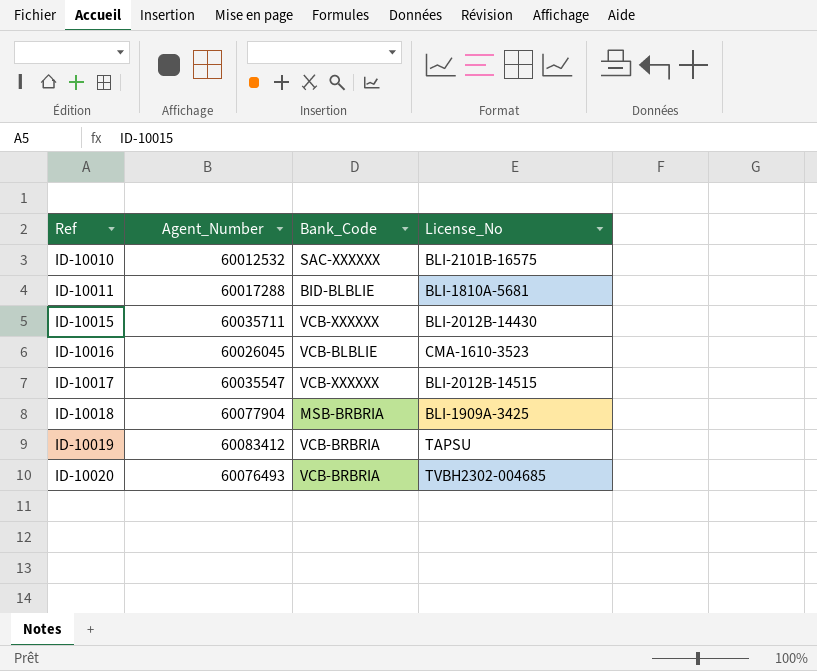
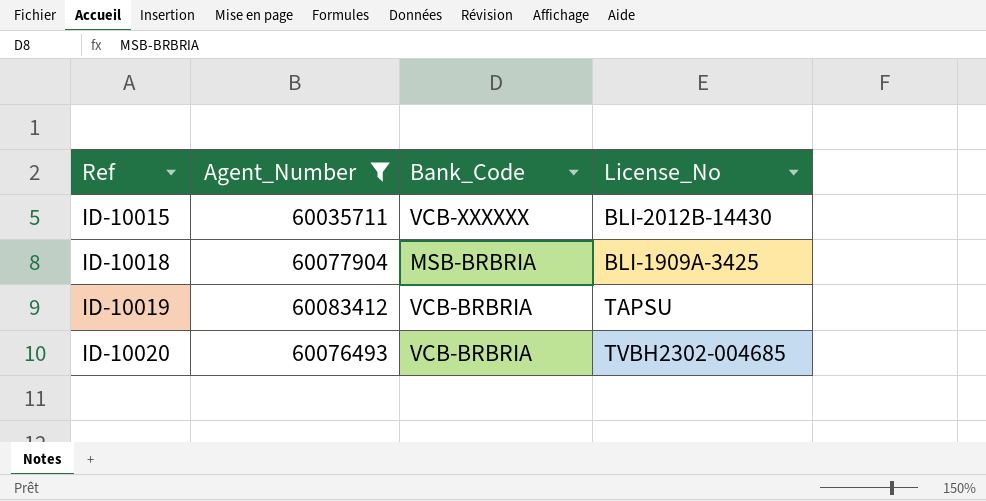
filter: none -> Agent_Number >= 60035711

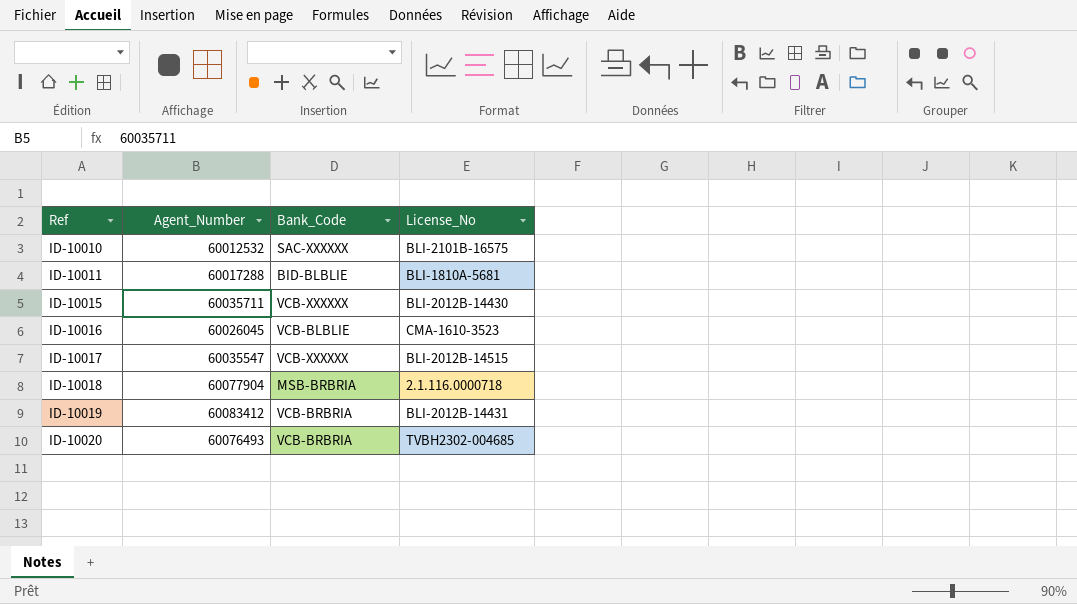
filter: Agent_Number >= 60035711 -> none
ID-10018 | License_No: BLI-1909A-3425 -> 2.1.116.0000718
ID-10019 | License_No: TAPSU -> BLI-2012B-14431

